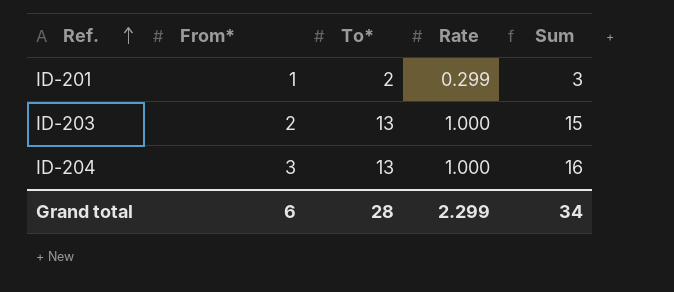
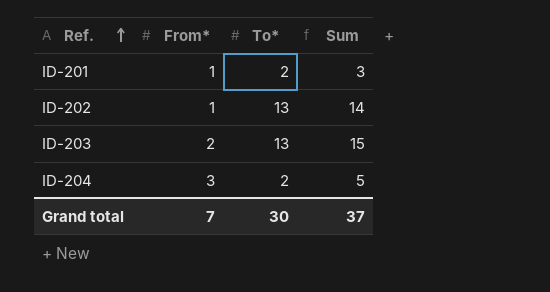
column Rate | position: 4 -> none
row ID-202: none -> 1 | 13 | 14
ID-204 | To*: 13 -> 2
ID-204 | Sum: 16 -> 5
Grand total | From*: 6 -> 7
Grand total | To*: 28 -> 30
Grand total | Sum: 34 -> 37

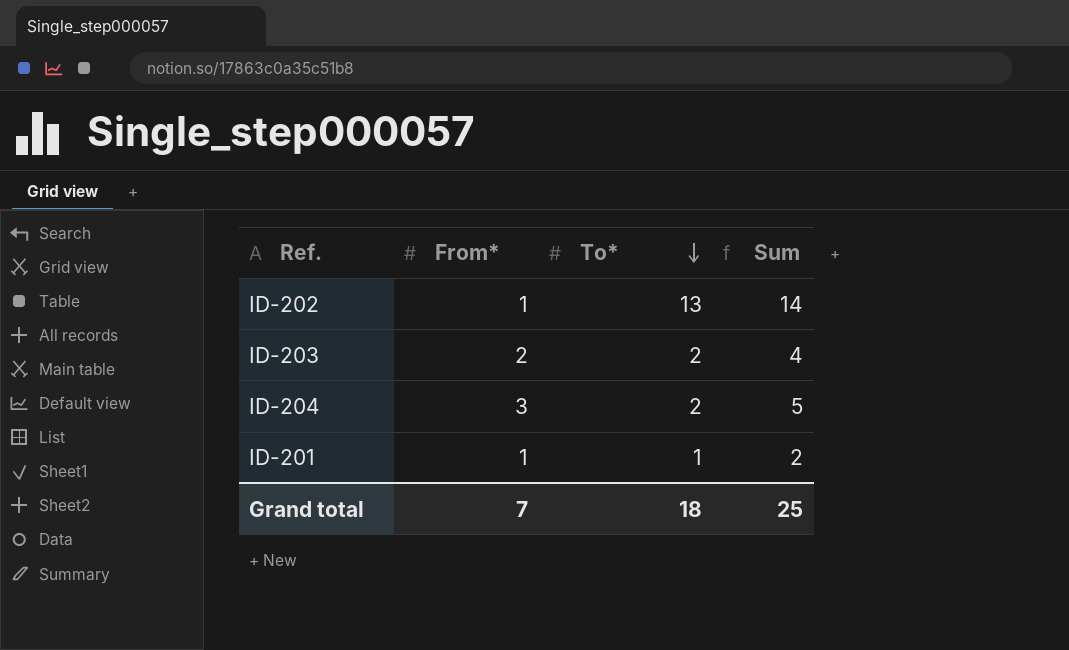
row order: Ref. ascending -> To* descending
ID-203 | To*: 13 -> 2
ID-203 | Sum: 15 -> 4
ID-201 | To*: 2 -> 1
ID-201 | Sum: 3 -> 2
Grand total | To*: 30 -> 18
Grand total | Sum: 37 -> 25

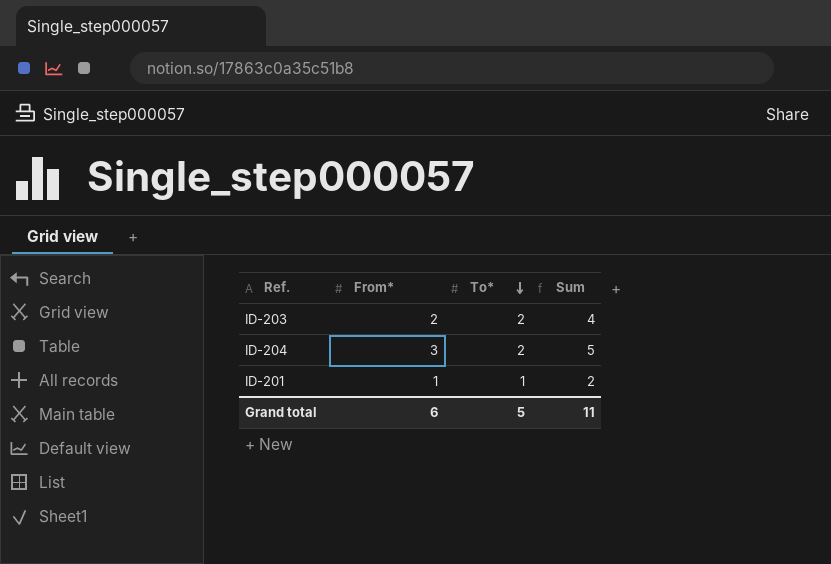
row ID-202: 1 | 13 | 14 -> none
Grand total | From*: 7 -> 6
Grand total | To*: 18 -> 5
Grand total | Sum: 25 -> 11

